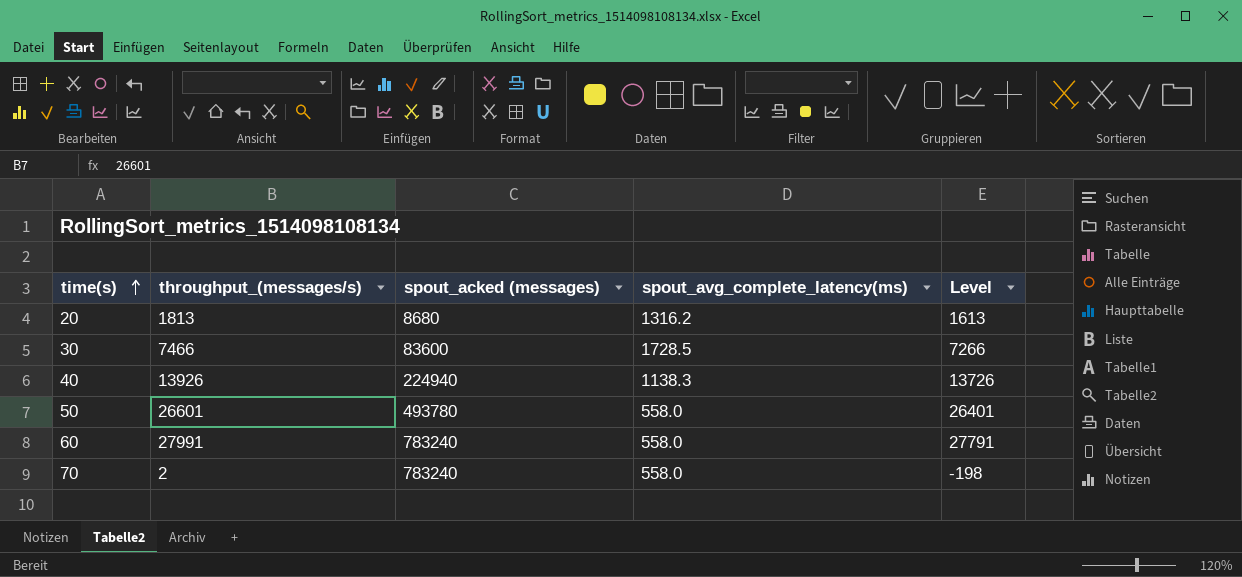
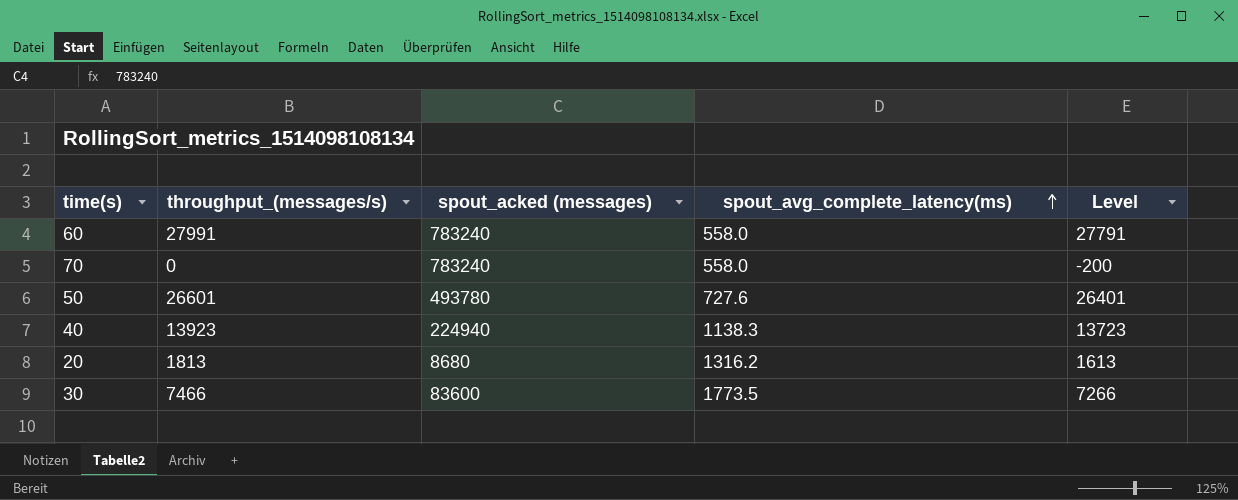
row order: time(s) ascending -> spout_avg_complete_latency(ms) ascending
70 | throughput_(messages/s): 2 -> 0
70 | Level: -198 -> -200
50 | spout_avg_complete_latency(ms): 558.0 -> 727.6
40 | throughput_(messages/s): 13926 -> 13923
40 | Level: 13726 -> 13723
30 | spout_avg_complete_latency(ms): 1728.5 -> 1773.5

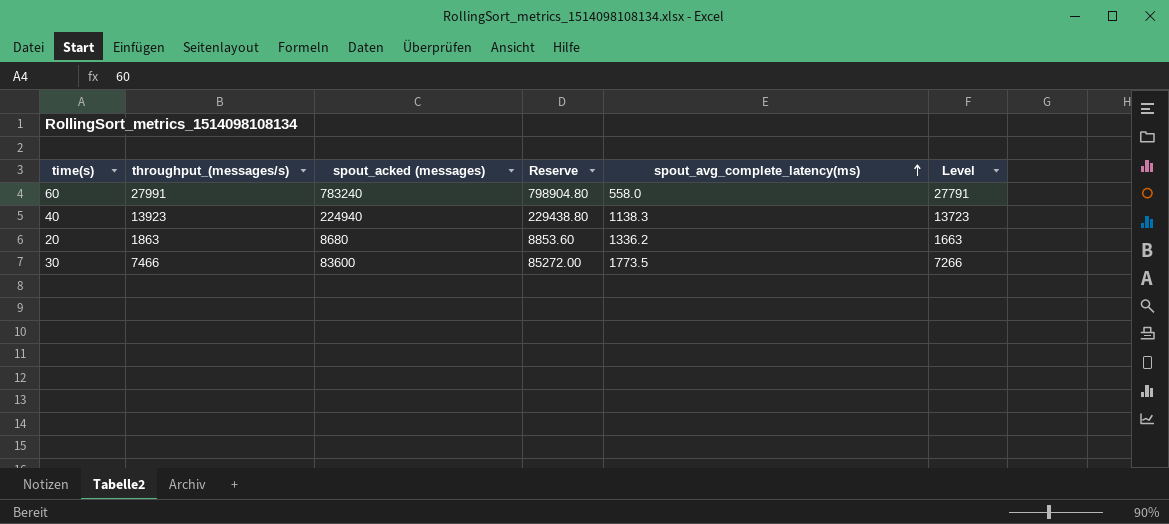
column Reserve | formula: none -> [spout_acked (messages)] * 1.02
row 70: 0 | 783240 | 558.0 | -200 -> none
row 50: 26601 | 493780 | 727.6 | 26401 -> none
20 | throughput_(messages/s): 1813 -> 1863
20 | spout_avg_complete_latency(ms): 1316.2 -> 1336.2
20 | Level: 1613 -> 1663

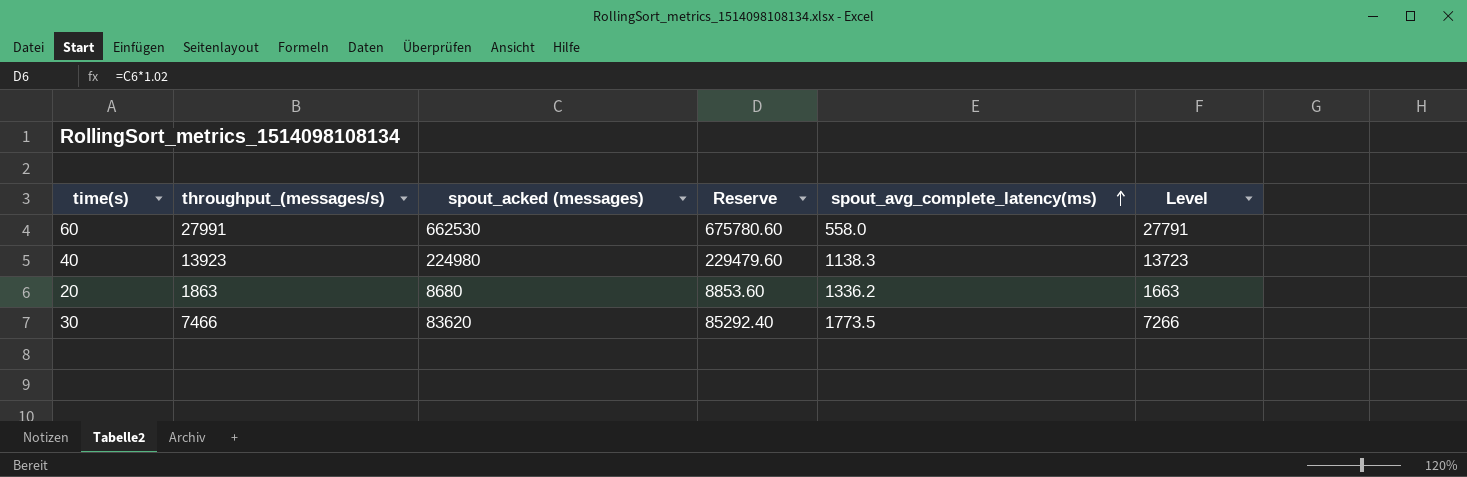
60 | spout_acked (messages): 783240 -> 662530
60 | Reserve: 798904.80 -> 675780.60
40 | spout_acked (messages): 224940 -> 224980
40 | Reserve: 229438.80 -> 229479.60
30 | spout_acked (messages): 83600 -> 83620
30 | Reserve: 85272.00 -> 85292.40

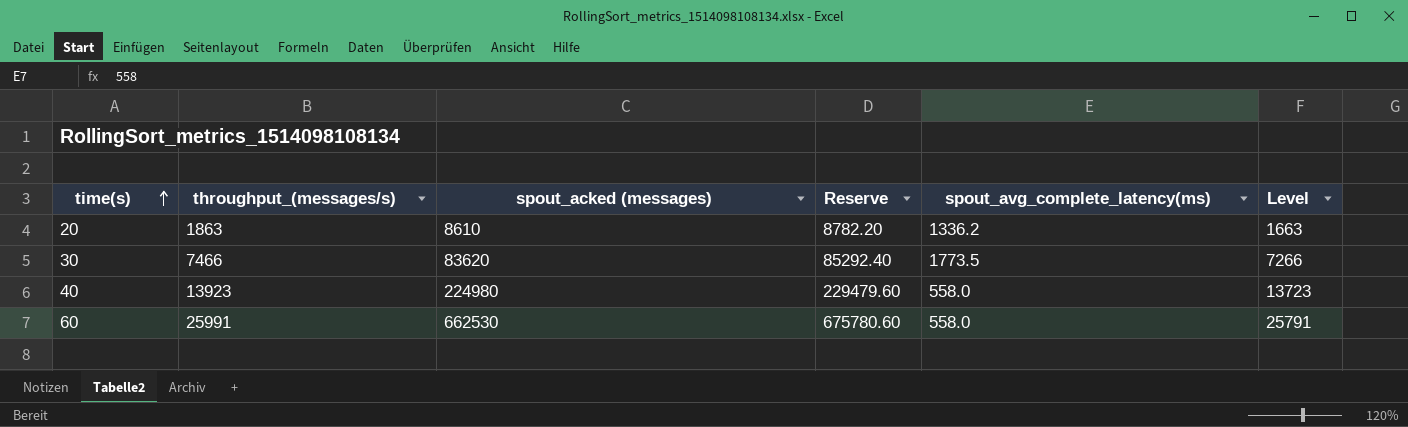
row order: spout_avg_complete_latency(ms) ascending -> time(s) ascending
20 | spout_acked (messages): 8680 -> 8610
20 | Reserve: 8853.60 -> 8782.20
40 | spout_avg_complete_latency(ms): 1138.3 -> 558.0
60 | throughput_(messages/s): 27991 -> 25991
60 | Level: 27791 -> 25791

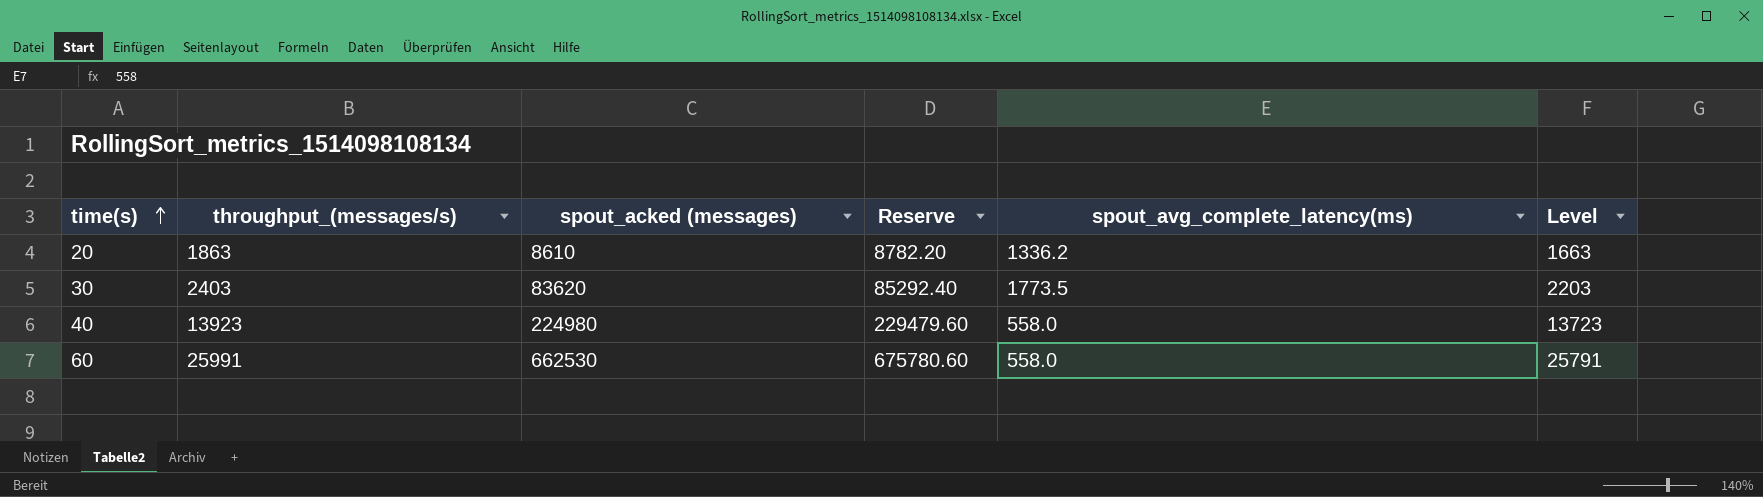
30 | throughput_(messages/s): 7466 -> 2403
30 | Level: 7266 -> 2203

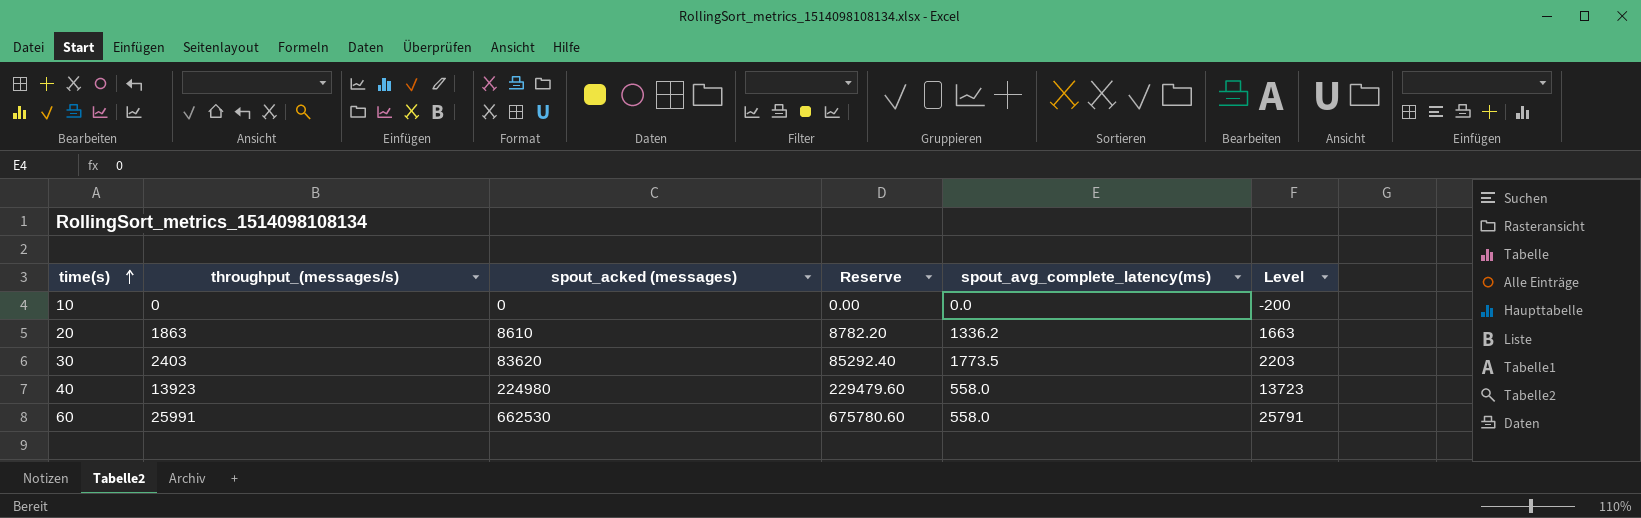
row 10: none -> 0 | 0 | 0.00 | 0.0 | -200

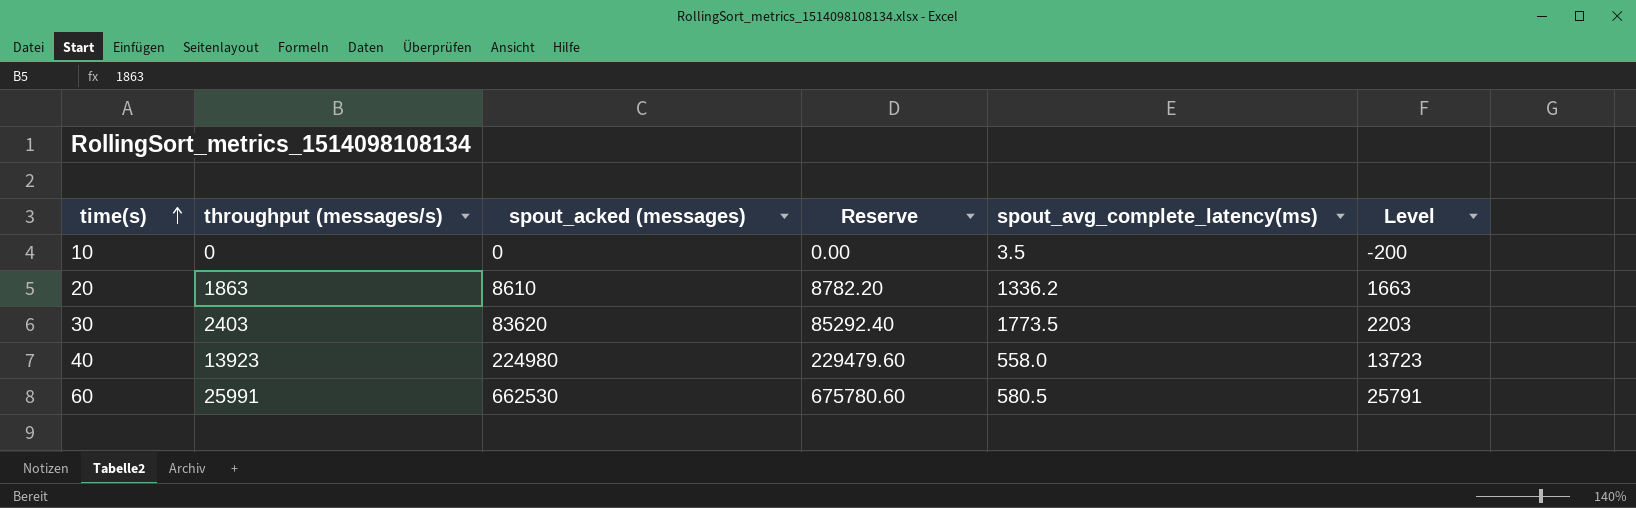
column name: throughput_(messages/s) -> throughput (messages/s)
10 | spout_avg_complete_latency(ms): 0.0 -> 3.5
60 | spout_avg_complete_latency(ms): 558.0 -> 580.5

